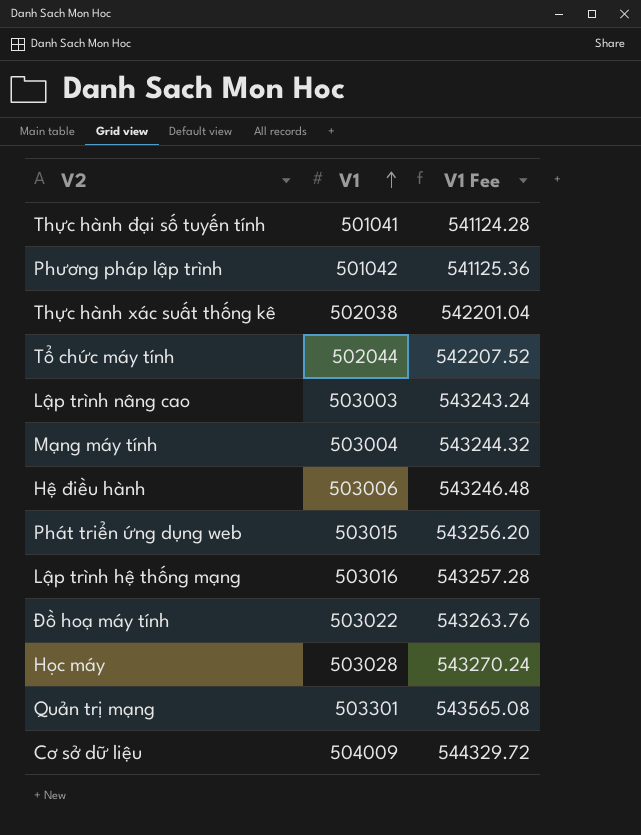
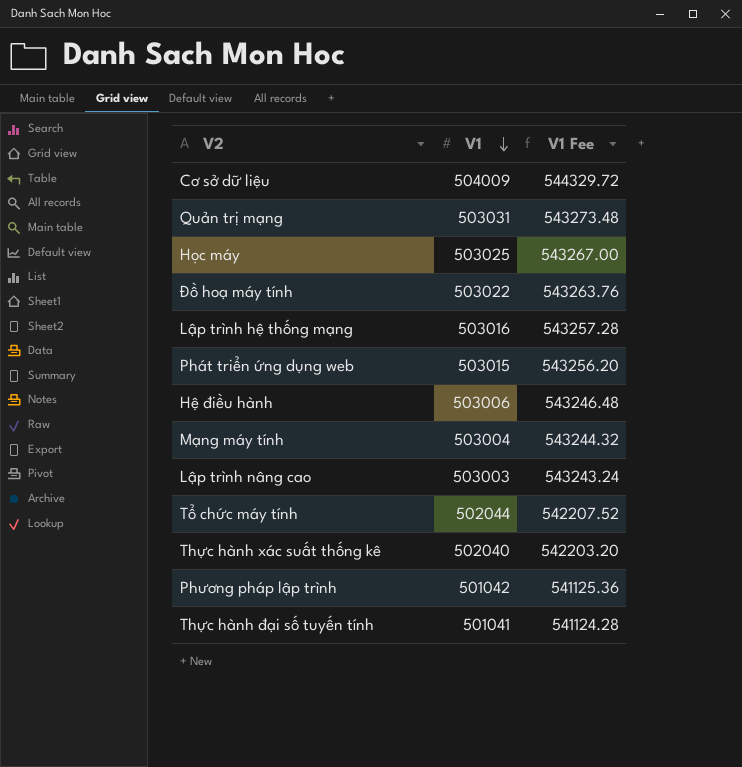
row order: V1 ascending -> V1 descending
Quản trị mạng | V1: 503301 -> 503031
Quản trị mạng | V1 Fee: 543565.08 -> 543273.48
Học máy | V1: 503028 -> 503025
Học máy | V1 Fee: 543270.24 -> 543267.00
Thực hành xác suất thống kê | V1: 502038 -> 502040
Thực hành xác suất thống kê | V1 Fee: 542201.04 -> 542203.20

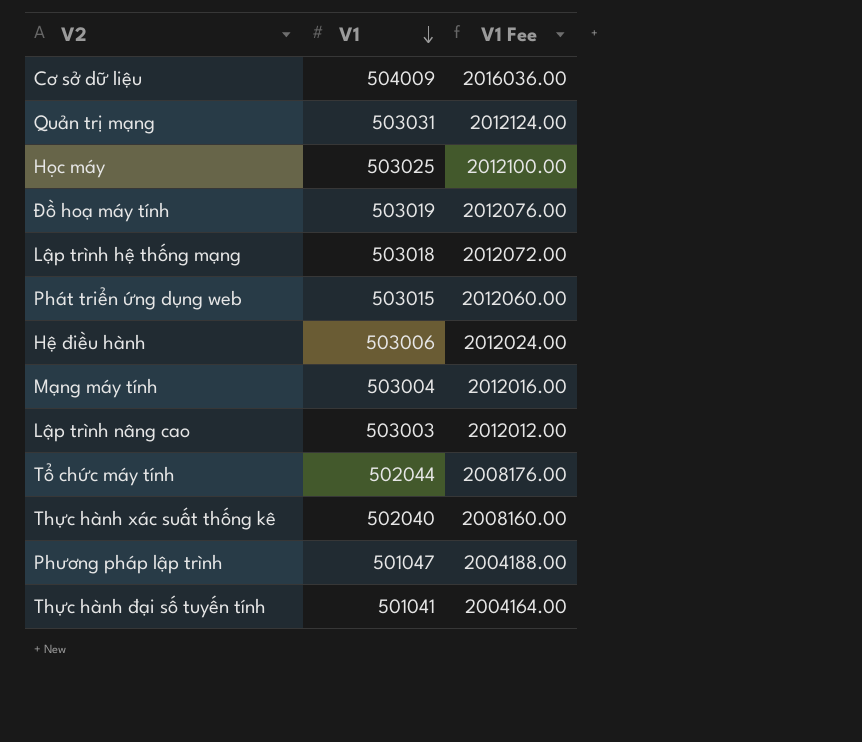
column V1 Fee | formula: [V1] * 1.08 -> [V1] * 4
Đồ hoạ máy tính | V1: 503022 -> 503019
Lập trình hệ thống mạng | V1: 503016 -> 503018
Phương pháp lập trình | V1: 501042 -> 501047

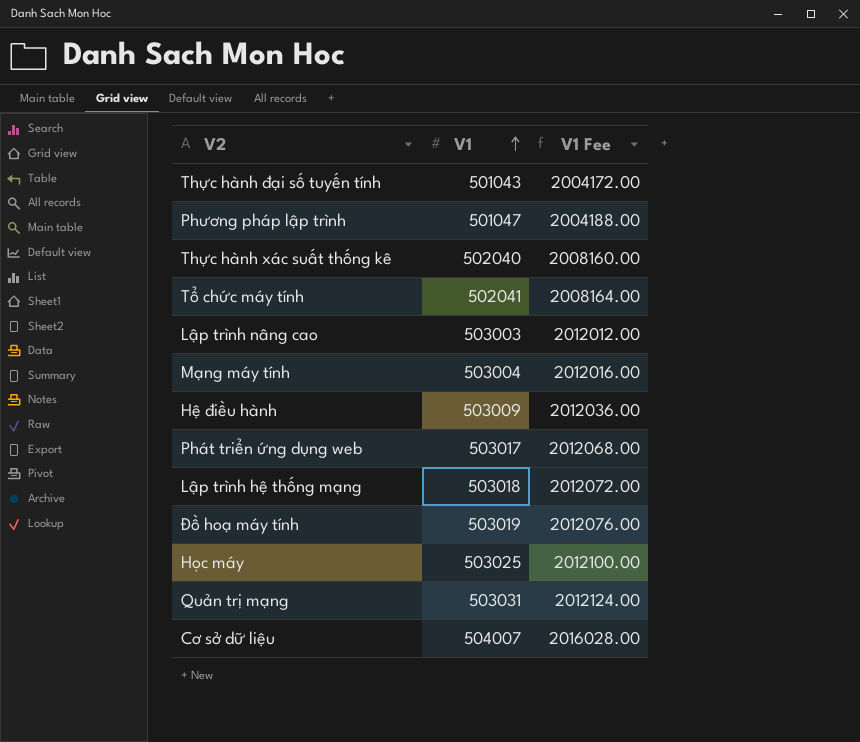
row order: V1 descending -> V1 ascending
Thực hành đại số tuyến tính | V1: 501041 -> 501043
Thực hành đại số tuyến tính | V1 Fee: 2004164.00 -> 2004172.00
Tổ chức máy tính | V1: 502044 -> 502041
Tổ chức máy tính | V1 Fee: 2008176.00 -> 2008164.00
Hệ điều hành | V1: 503006 -> 503009
Hệ điều hành | V1 Fee: 2012024.00 -> 2012036.00
Phát triển ứng dụng web | V1: 503015 -> 503017
Phát triển ứng dụng web | V1 Fee: 2012060.00 -> 2012068.00
Cơ sở dữ liệu | V1: 504009 -> 504007
Cơ sở dữ liệu | V1 Fee: 2016036.00 -> 2016028.00

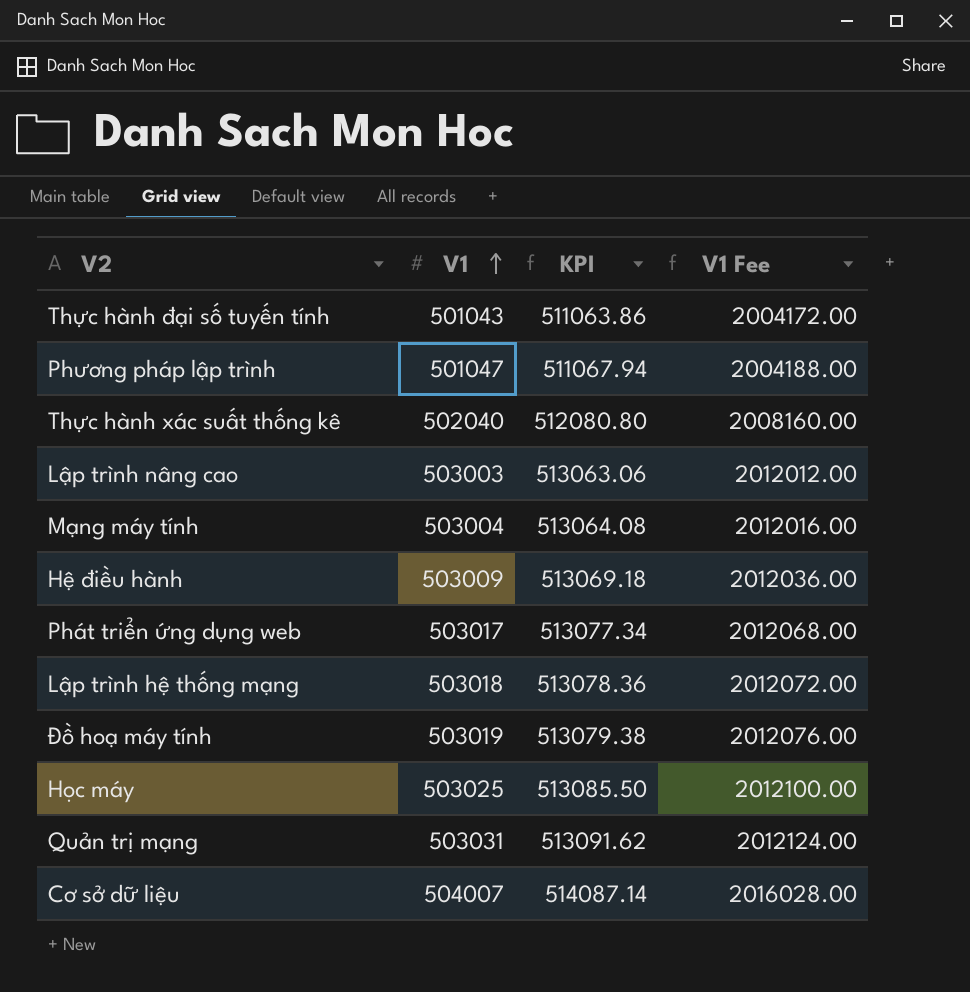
column KPI | formula: none -> [V1] * 1.02
row Tổ chức máy tính: 502041 | 2008164.00 -> none

